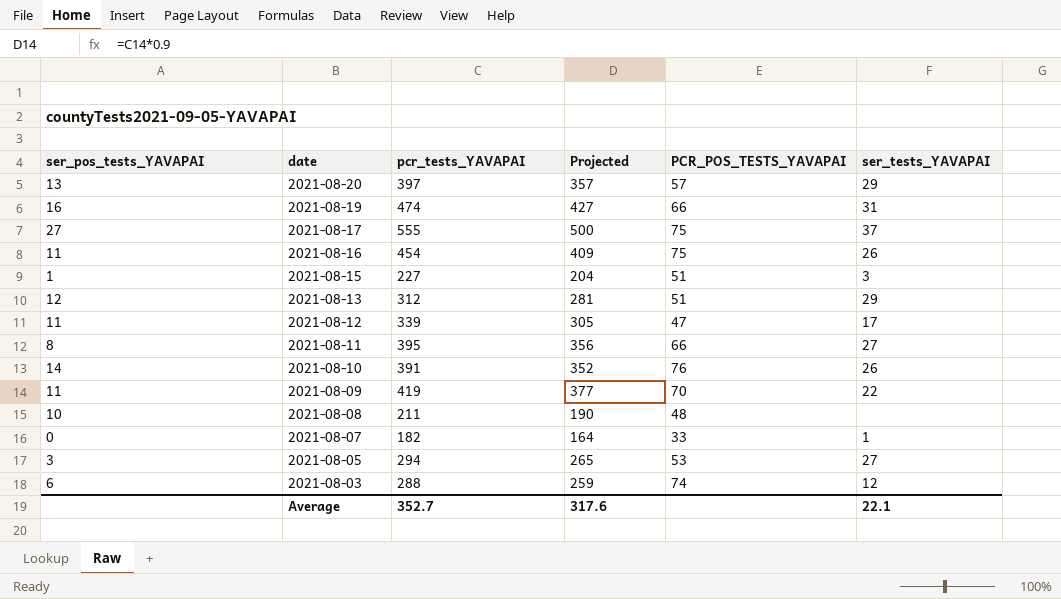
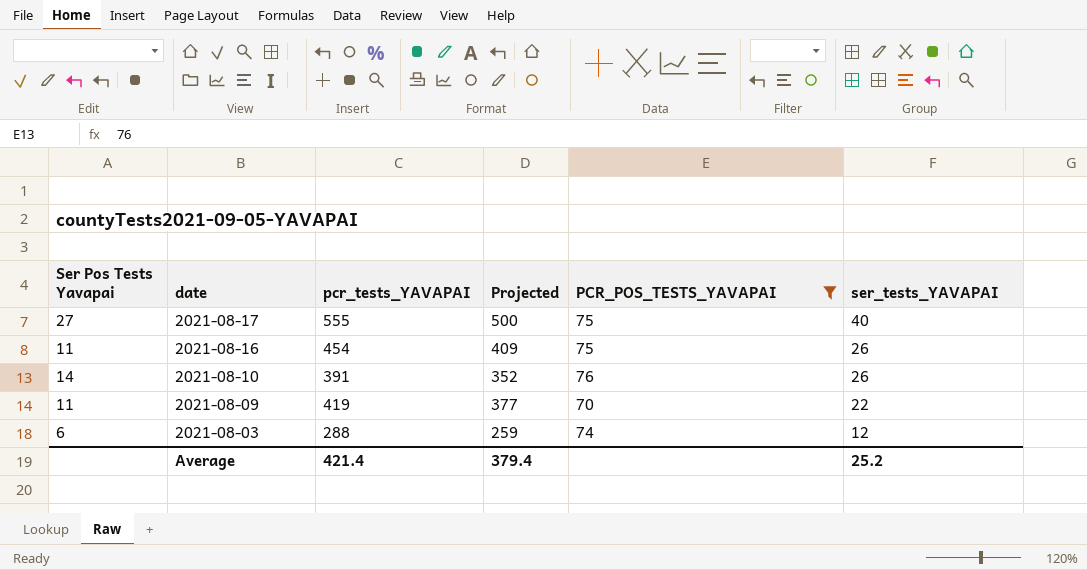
filter: none -> PCR_POS_TESTS_YAVAPAI >= 70
column name: ser_pos_tests_YAVAPAI -> Ser Pos Tests Yavapai
2021-08-17 | ser_tests_YAVAPAI: 37 -> 40
Average | pcr_tests_YAVAPAI: 352.7 -> 421.4
Average | Projected: 317.6 -> 379.4
Average | ser_tests_YAVAPAI: 22.1 -> 25.2

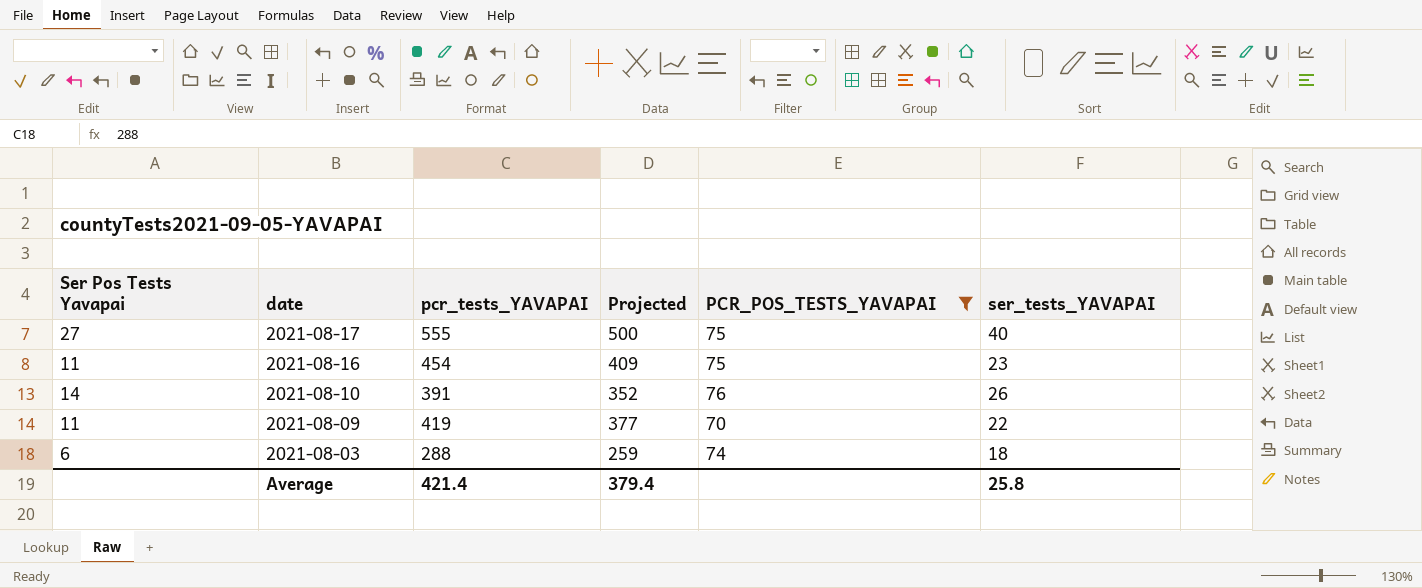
2021-08-16 | ser_tests_YAVAPAI: 26 -> 23
2021-08-03 | ser_tests_YAVAPAI: 12 -> 18
Average | ser_tests_YAVAPAI: 25.2 -> 25.8

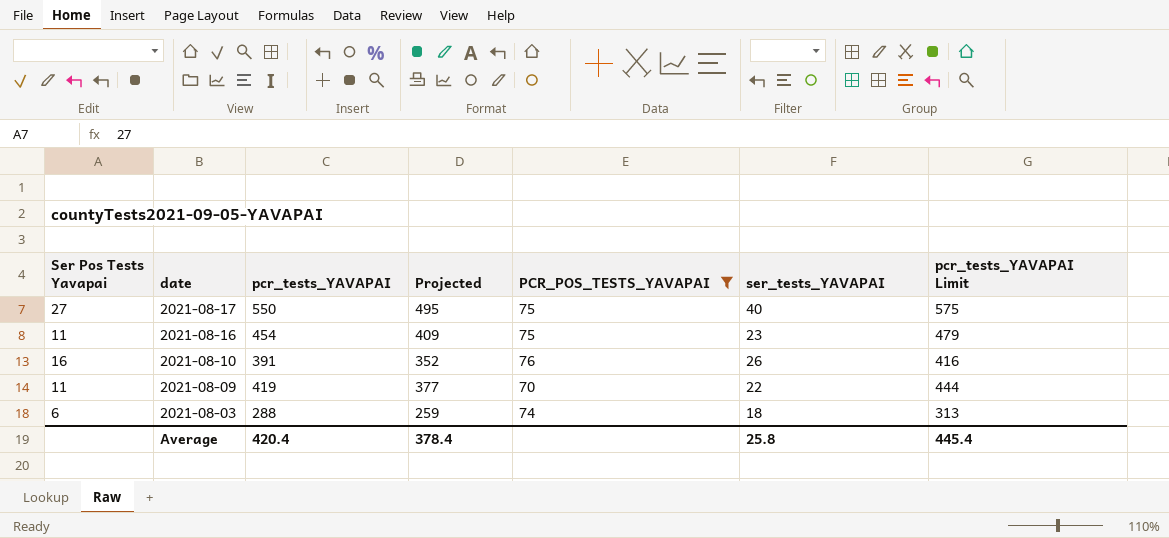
column pcr_tests_YAVAPAI Limit | formula: none -> [pcr_tests_YAVAPAI] + 25
2021-08-17 | pcr_tests_YAVAPAI: 555 -> 550
2021-08-17 | Projected: 500 -> 495
2021-08-10 | Ser Pos Tests Yavapai: 14 -> 16
Average | pcr_tests_YAVAPAI: 421.4 -> 420.4
Average | Projected: 379.4 -> 378.4

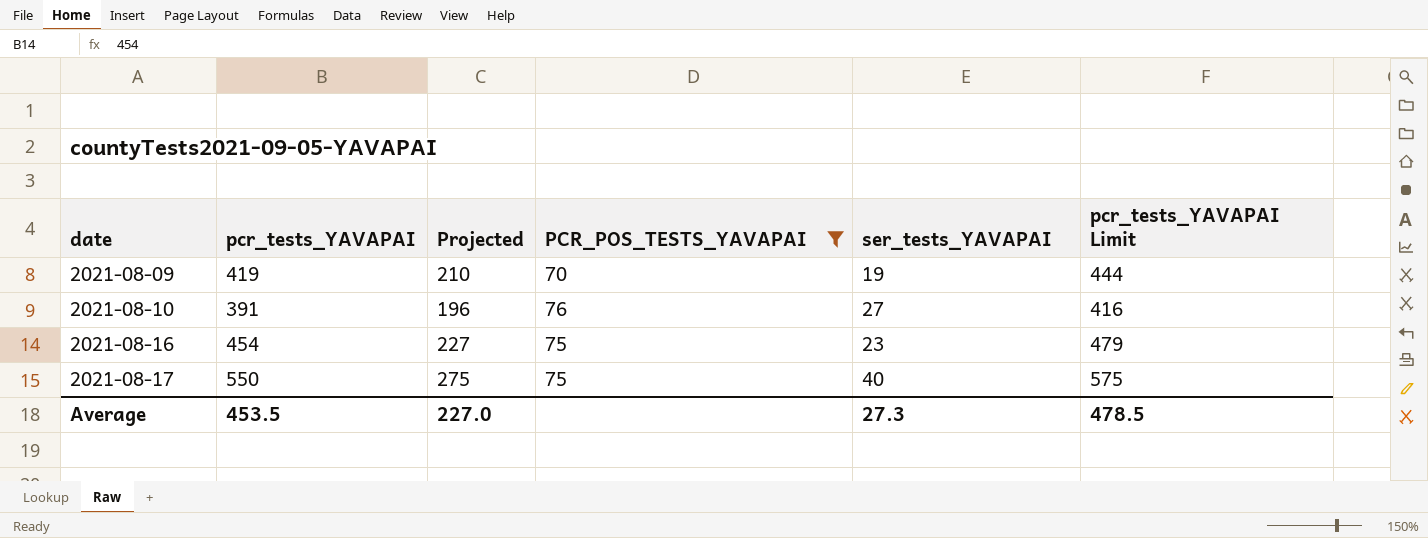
row order: date descending -> date ascending
column Ser Pos Tests Yavapai | position: 1 -> none
column Projected | formula: [pcr_tests_YAVAPAI] * 0.9 -> [pcr_tests_YAVAPAI] * 0.5
row 2021-08-03: 6 | 288 | 259 | 74 | 18 | 313 -> none
2021-08-09 | ser_tests_YAVAPAI: 22 -> 19
2021-08-10 | ser_tests_YAVAPAI: 26 -> 27
Average | pcr_tests_YAVAPAI: 420.4 -> 453.5
Average | Projected: 378.4 -> 227.0
Average | ser_tests_YAVAPAI: 25.8 -> 27.3
Average | pcr_tests_YAVAPAI Limit: 445.4 -> 478.5

